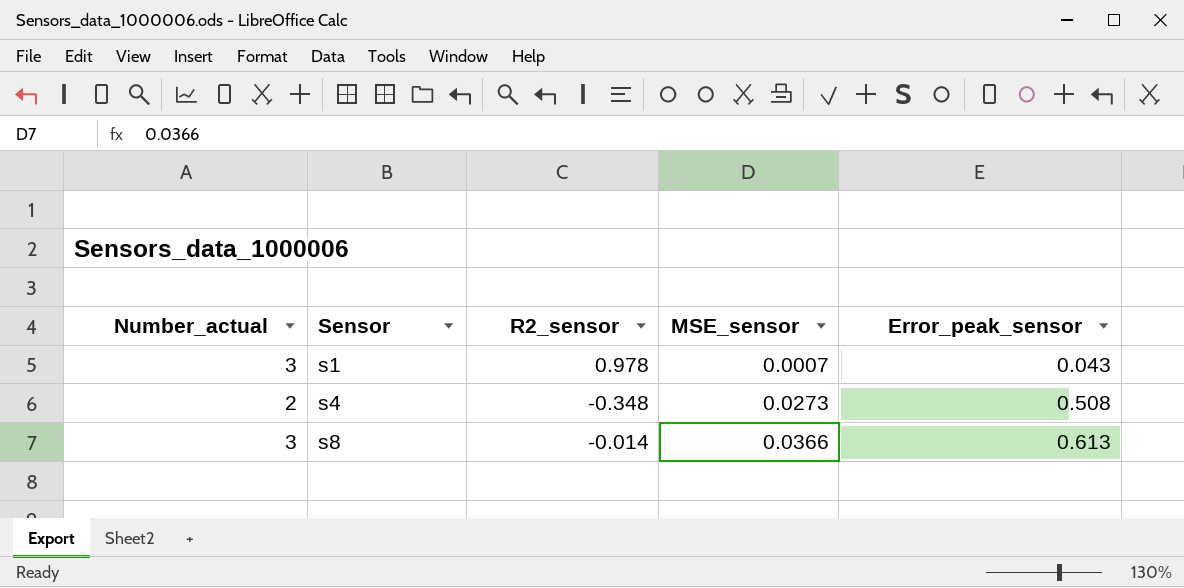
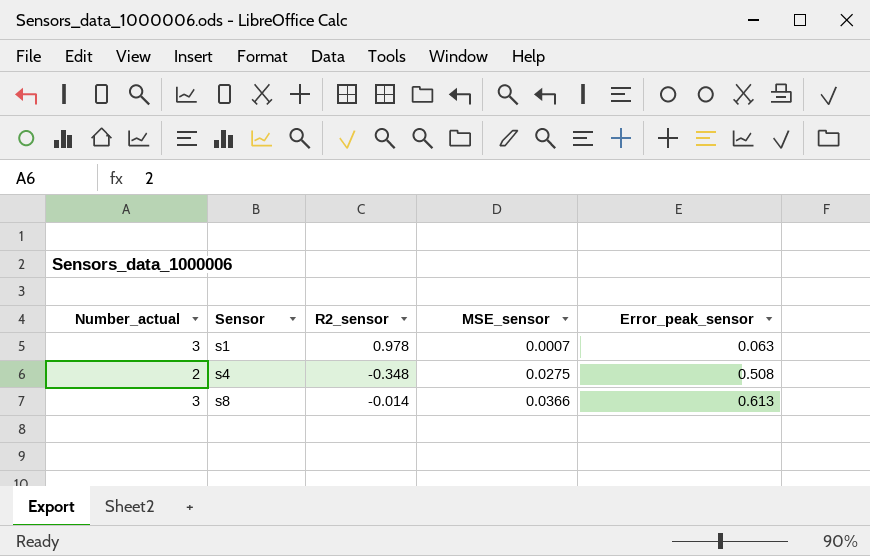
s1 | Error_peak_sensor: 0.043 -> 0.063
s4 | MSE_sensor: 0.0273 -> 0.0275

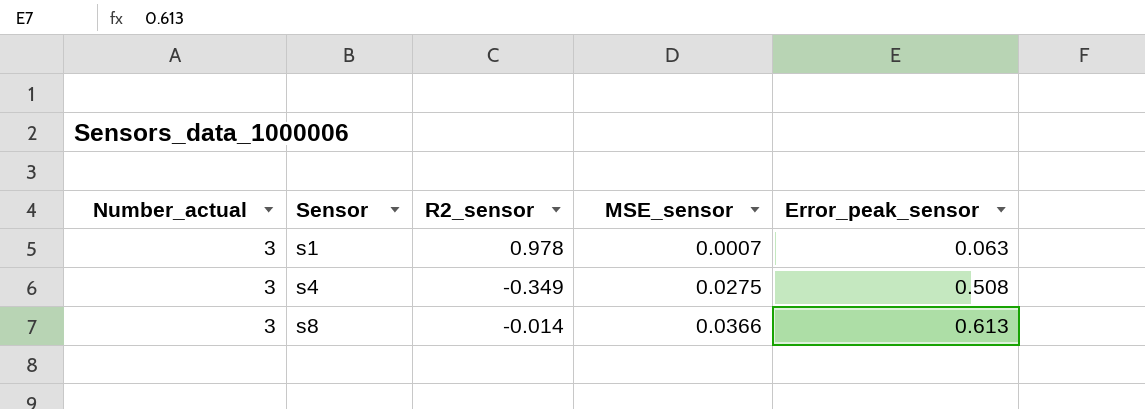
s4 | Number_actual: 2 -> 3
s4 | R2_sensor: -0.348 -> -0.349

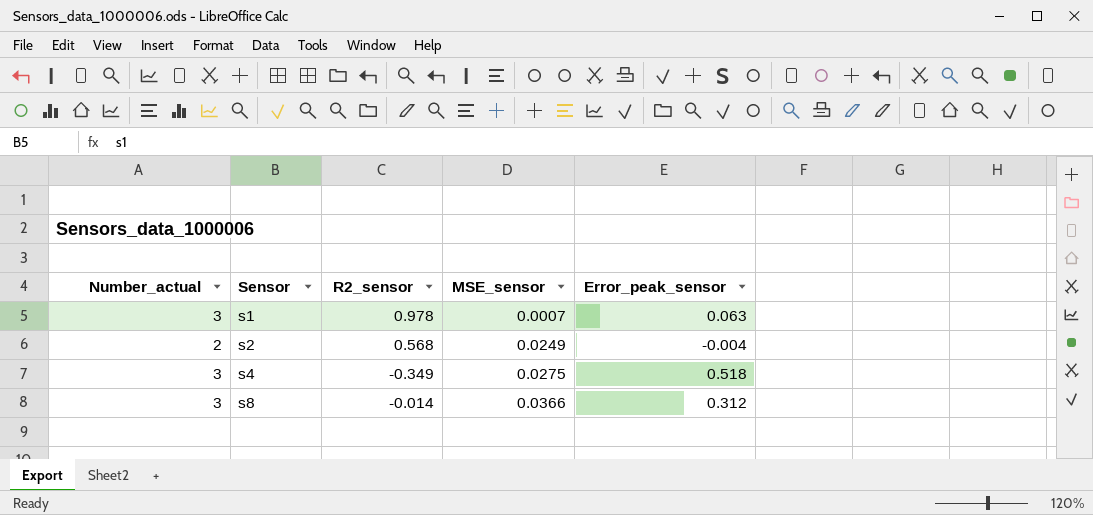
row s2: none -> 2 | 0.568 | 0.0249 | -0.004
s4 | Error_peak_sensor: 0.508 -> 0.518
s8 | Error_peak_sensor: 0.613 -> 0.312

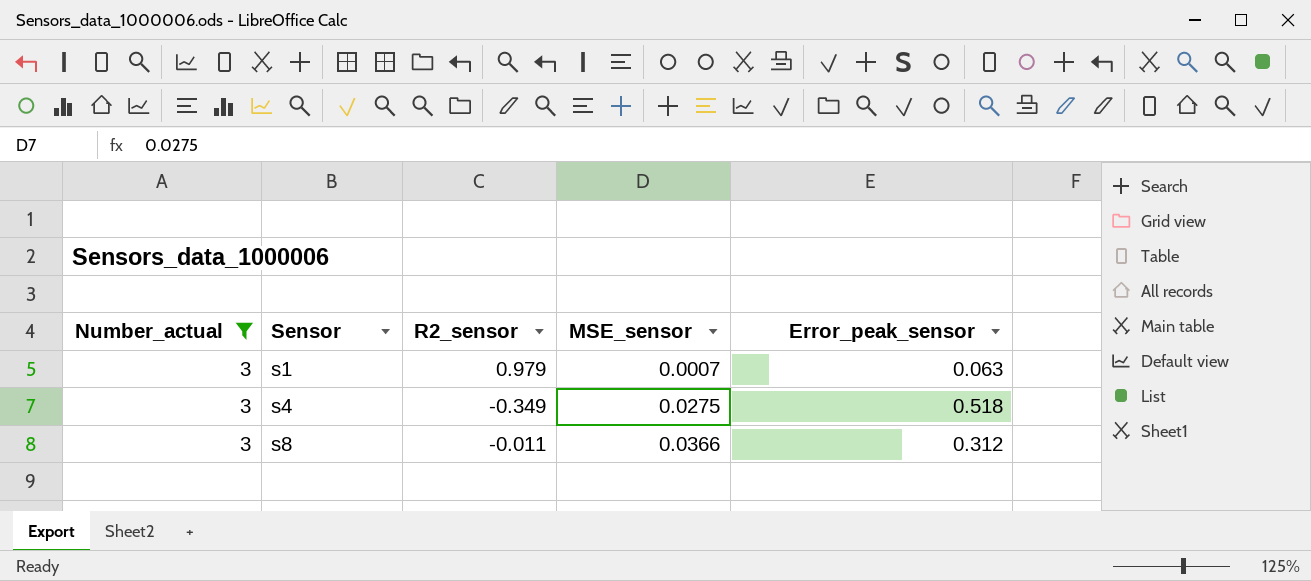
filter: none -> Number_actual = 3
s1 | R2_sensor: 0.978 -> 0.979
s8 | R2_sensor: -0.014 -> -0.011

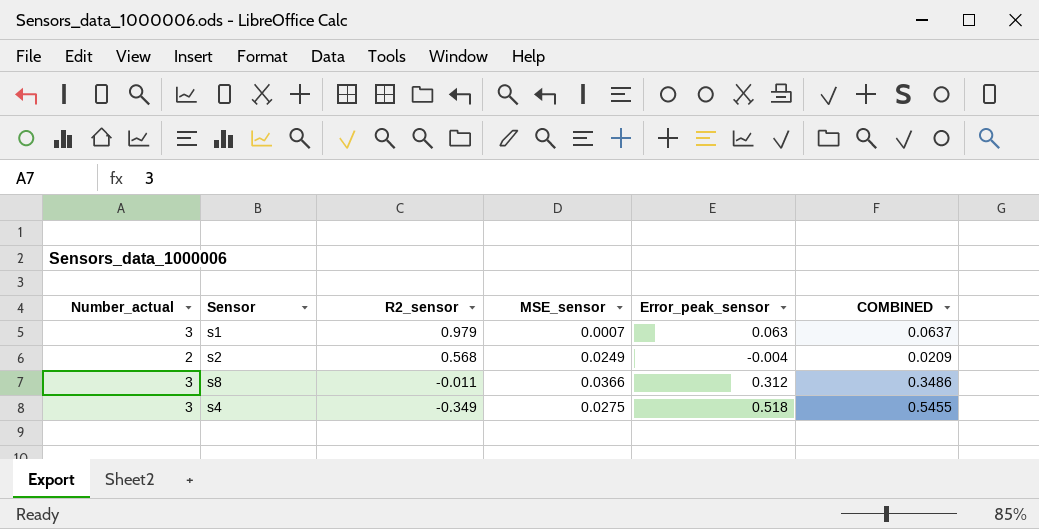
filter: Number_actual = 3 -> none
row order: Sensor ascending -> R2_sensor descending
column COMBINED | formula: none -> [MSE_sensor] + [Error_peak_sensor]

